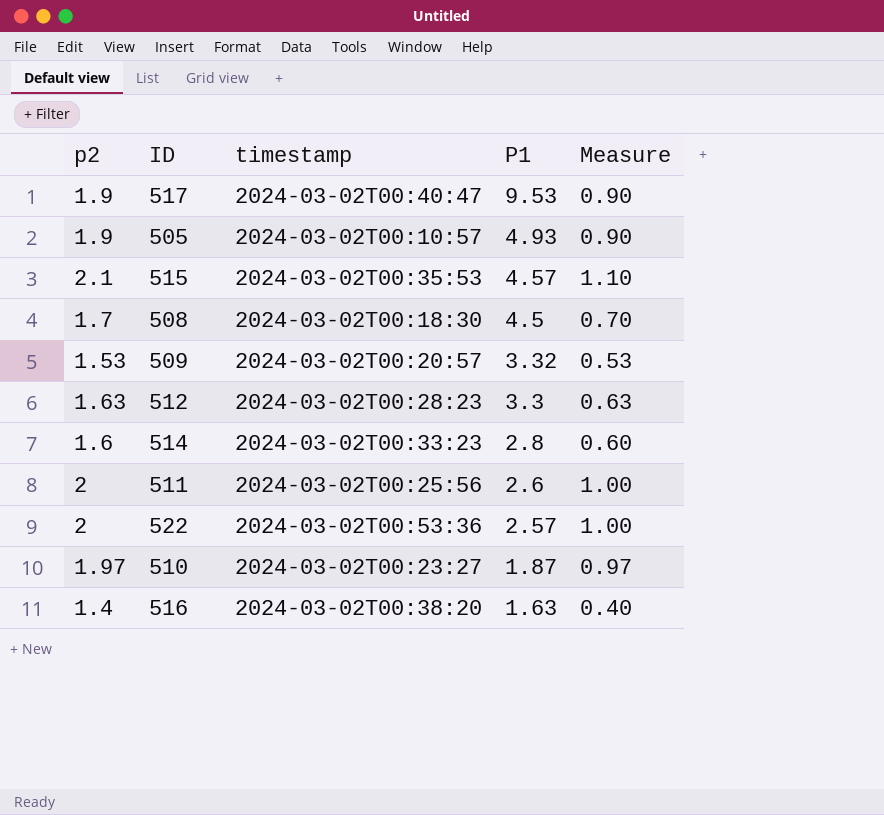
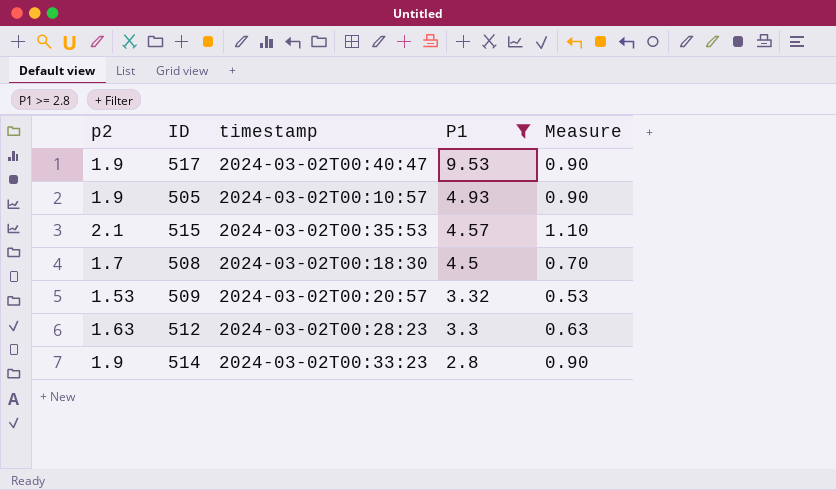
filter: none -> P1 >= 2.8
514 | p2: 1.6 -> 1.9
514 | Measure: 0.60 -> 0.90

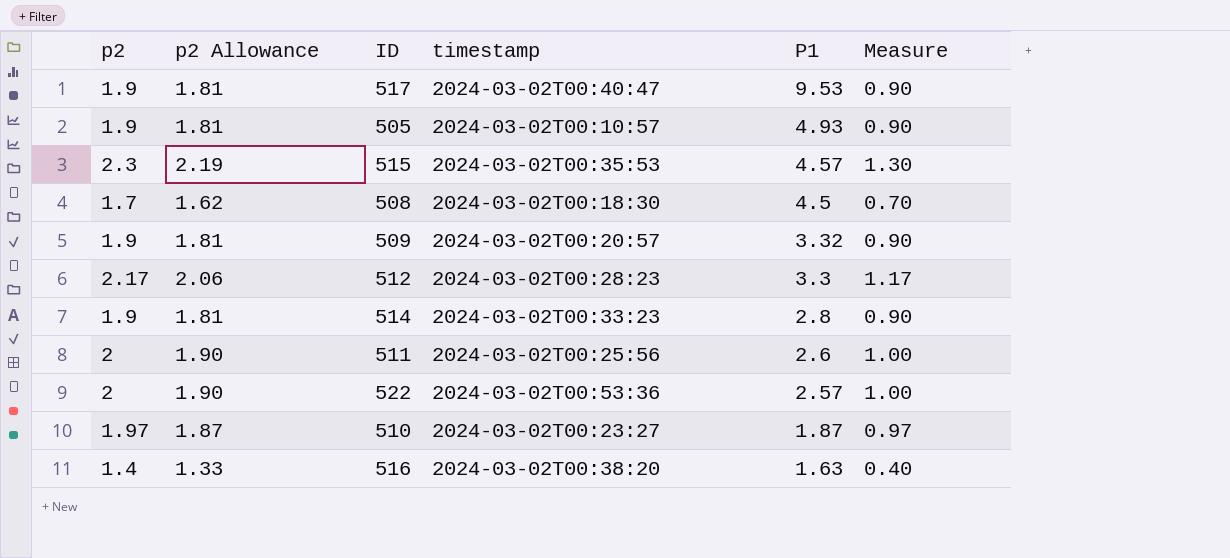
filter: P1 >= 2.8 -> none
column p2 Allowance | formula: none -> [p2] * 0.95
515 | p2: 2.1 -> 2.3
515 | Measure: 1.10 -> 1.30
509 | p2: 1.53 -> 1.9
509 | Measure: 0.53 -> 0.90
512 | p2: 1.63 -> 2.17
512 | Measure: 0.63 -> 1.17

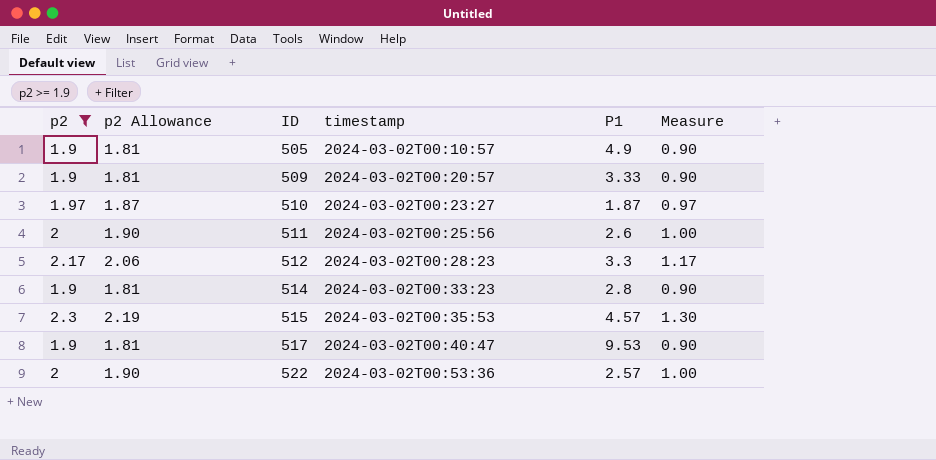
filter: none -> p2 >= 1.9
row order: P1 descending -> ID ascending
505 | P1: 4.93 -> 4.9
509 | P1: 3.32 -> 3.33

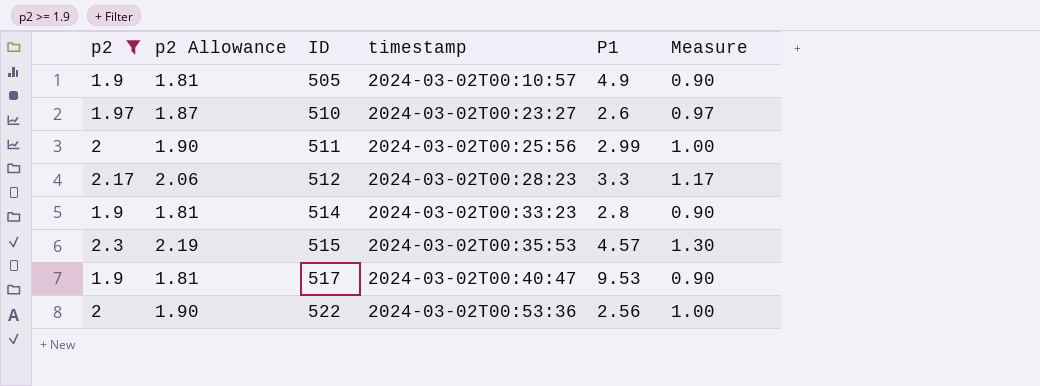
row 509: 1.9 | 1.81 | 2024-03-02T00:20:57 | 3.33 | 0.90 -> none
510 | P1: 1.87 -> 2.6
511 | P1: 2.6 -> 2.99
522 | P1: 2.57 -> 2.56

